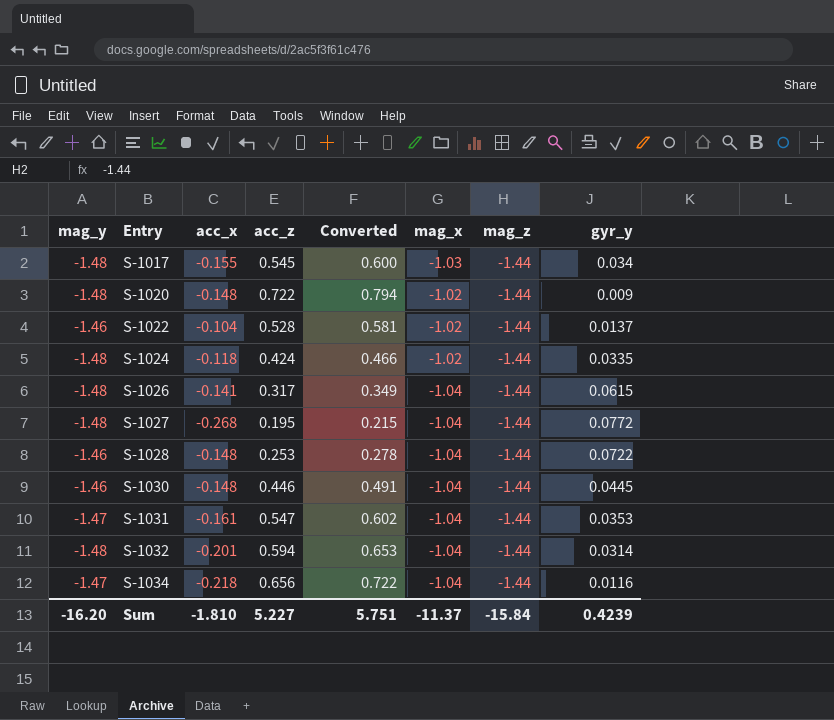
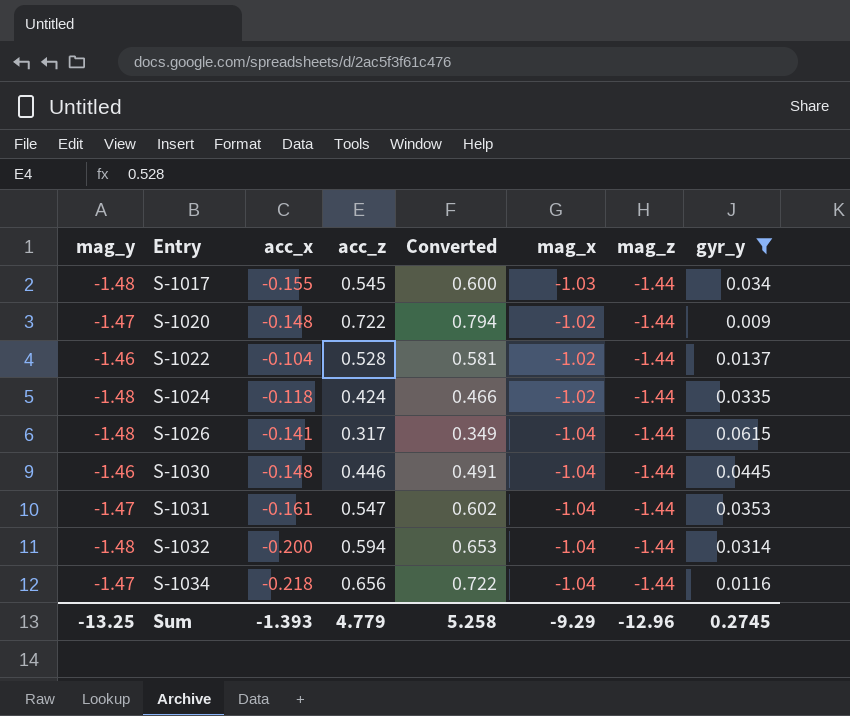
filter: none -> gyr_y <= 0.0615
S-1020 | mag_y: -1.48 -> -1.47
S-1032 | acc_x: -0.201 -> -0.200
Sum | mag_y: -16.20 -> -13.25
Sum | acc_x: -1.810 -> -1.393
Sum | acc_z: 5.227 -> 4.779
Sum | Converted: 5.751 -> 5.258
Sum | mag_x: -11.37 -> -9.29
Sum | mag_z: -15.84 -> -12.96
Sum | gyr_y: 0.4239 -> 0.2745

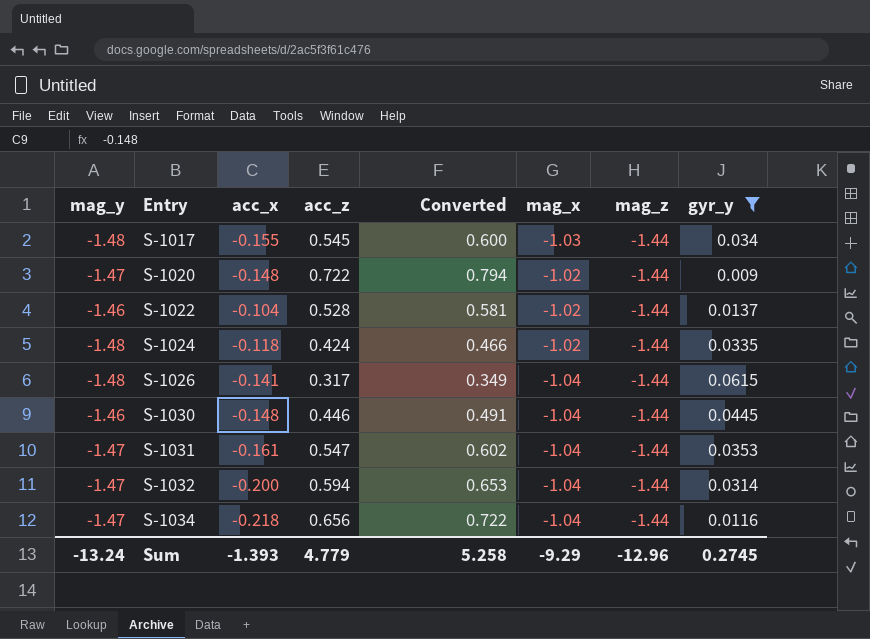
S-1032 | mag_y: -1.48 -> -1.47
Sum | mag_y: -13.25 -> -13.24

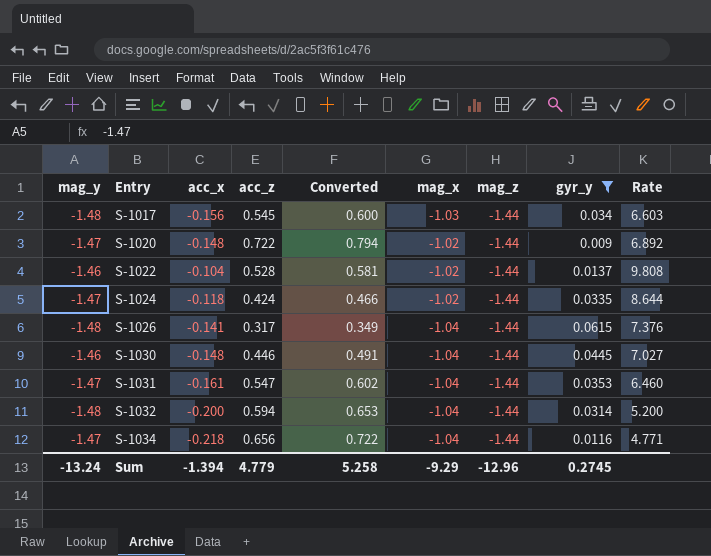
column Rate | formula: none -> [mag_x] / [acc_x]
S-1017 | acc_x: -0.155 -> -0.156
S-1024 | mag_y: -1.48 -> -1.47
S-1032 | mag_y: -1.47 -> -1.48
Sum | acc_x: -1.393 -> -1.394

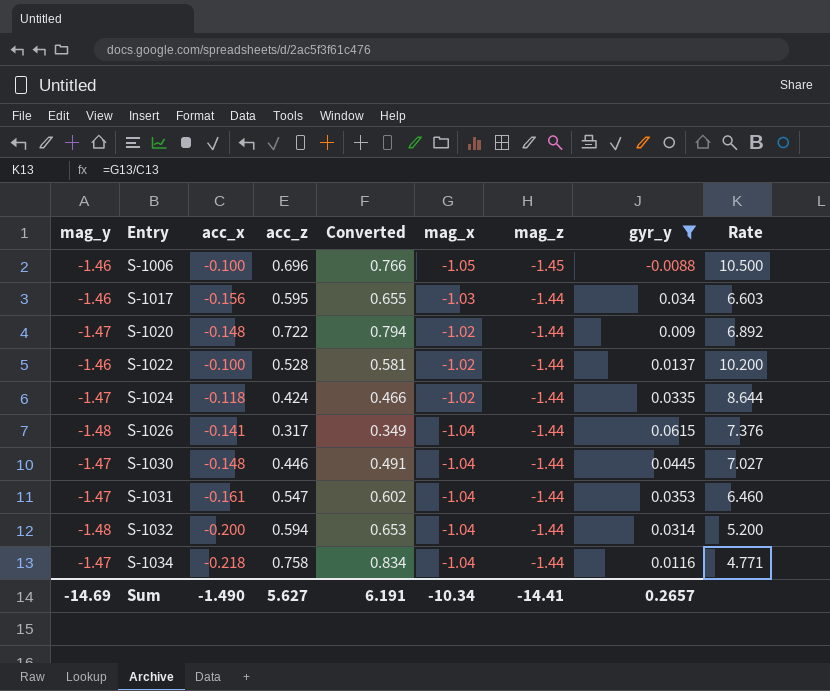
row S-1006: none -> -1.46 | -0.100 | 0.696 | 0.766 | -1.05 | -1.45 | -0.0088 | 10.500
S-1017 | mag_y: -1.48 -> -1.46
S-1017 | acc_z: 0.545 -> 0.595
S-1017 | Converted: 0.600 -> 0.655
S-1022 | acc_x: -0.104 -> -0.100
S-1022 | Rate: 9.808 -> 10.200
S-1030 | mag_y: -1.46 -> -1.47
S-1034 | acc_z: 0.656 -> 0.758
S-1034 | Converted: 0.722 -> 0.834
Sum | mag_y: -13.24 -> -14.69
Sum | acc_x: -1.394 -> -1.490
Sum | acc_z: 4.779 -> 5.627
Sum | Converted: 5.258 -> 6.191
Sum | mag_x: -9.29 -> -10.34
Sum | mag_z: -12.96 -> -14.41
Sum | gyr_y: 0.2745 -> 0.2657

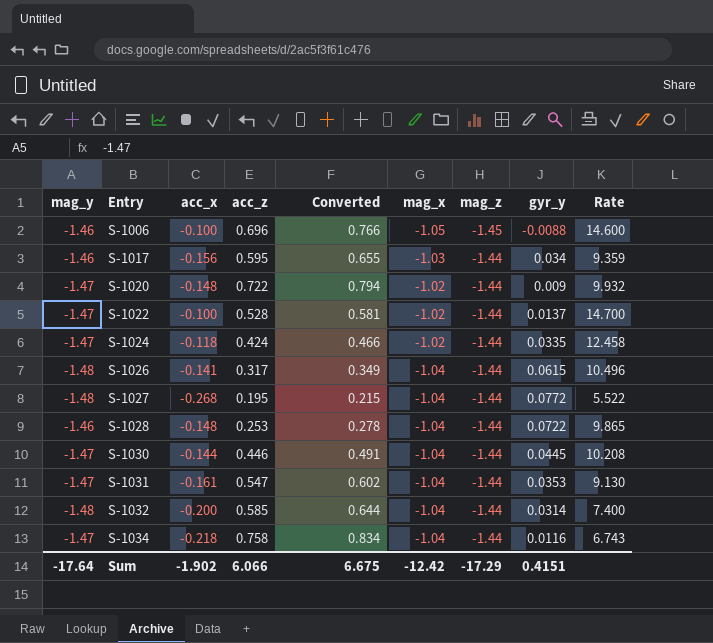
filter: gyr_y <= 0.0615 -> none
column Rate | formula: [mag_x] / [acc_x] -> [mag_y] / [acc_x]
S-1022 | mag_y: -1.46 -> -1.47
S-1030 | acc_x: -0.148 -> -0.144
S-1032 | acc_z: 0.594 -> 0.585
S-1032 | Converted: 0.653 -> 0.644
Sum | mag_y: -14.69 -> -17.64
Sum | acc_x: -1.490 -> -1.902
Sum | acc_z: 5.627 -> 6.066
Sum | Converted: 6.191 -> 6.675
Sum | mag_x: -10.34 -> -12.42
Sum | mag_z: -14.41 -> -17.29
Sum | gyr_y: 0.2657 -> 0.4151

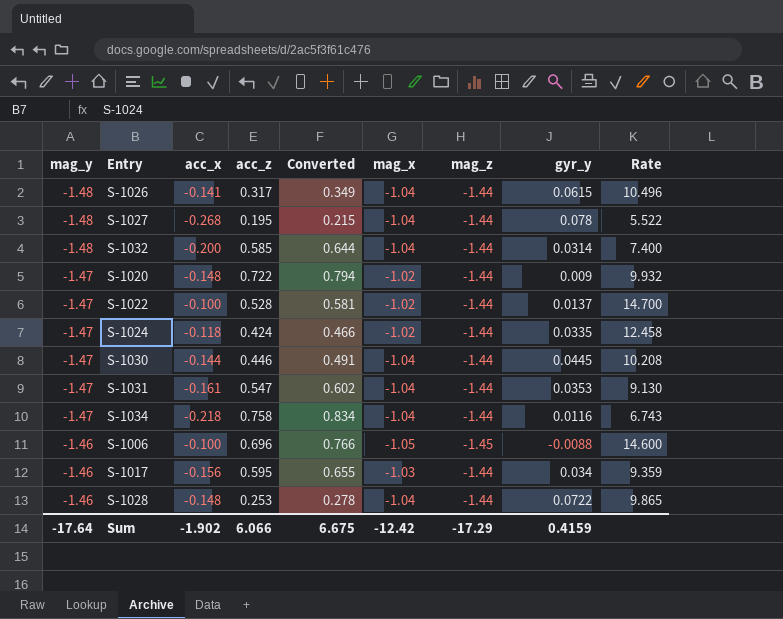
row order: Entry ascending -> mag_y ascending
S-1027 | gyr_y: 0.0772 -> 0.078
Sum | gyr_y: 0.4151 -> 0.4159

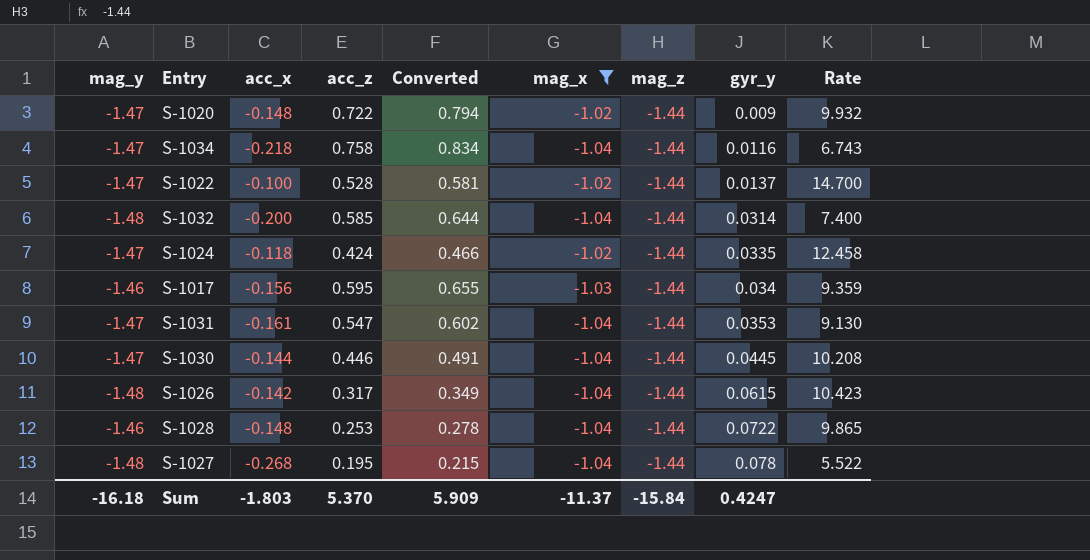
filter: none -> mag_x != -1.05
row order: mag_y ascending -> gyr_y ascending
S-1026 | acc_x: -0.141 -> -0.142
S-1026 | Rate: 10.496 -> 10.423
Sum | mag_y: -17.64 -> -16.18
Sum | acc_x: -1.902 -> -1.803
Sum | acc_z: 6.066 -> 5.370
Sum | Converted: 6.675 -> 5.909
Sum | mag_x: -12.42 -> -11.37
Sum | mag_z: -17.29 -> -15.84
Sum | gyr_y: 0.4159 -> 0.4247

